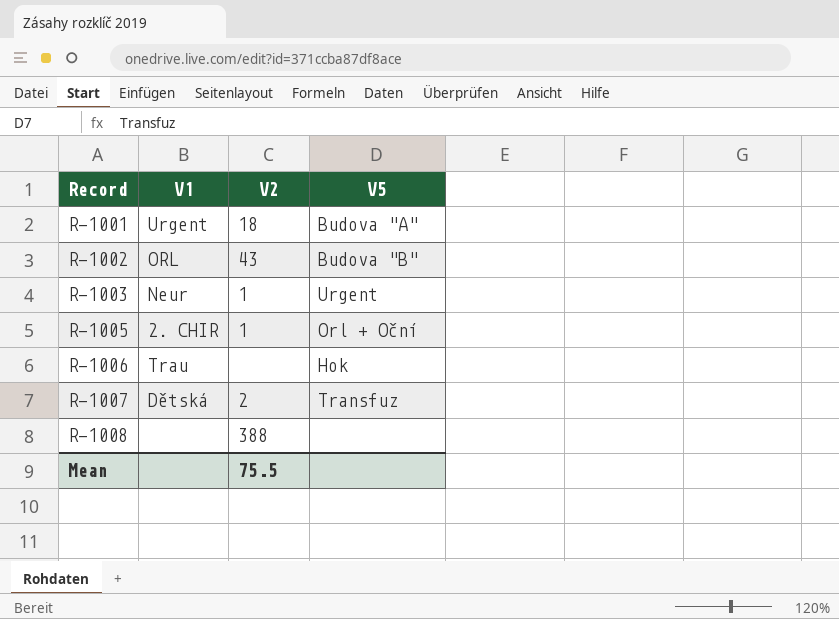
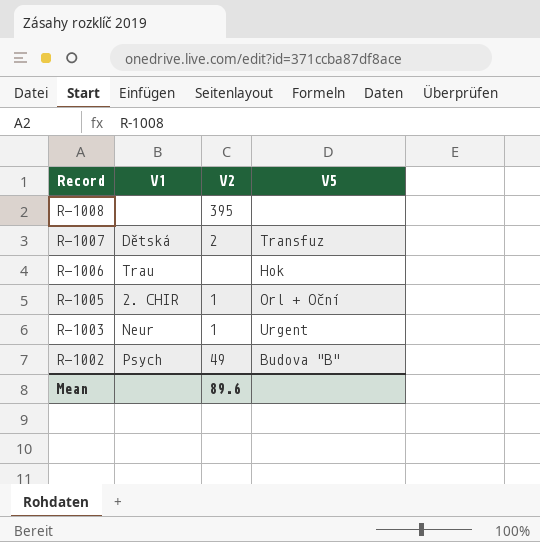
row order: Record ascending -> Record descending
row R-1001: Urgent | 18 | Budova "A" -> none
R-1008 | V2: 388 -> 395
R-1002 | V1: ORL -> Psych
R-1002 | V2: 43 -> 49
Mean | V2: 75.5 -> 89.6

